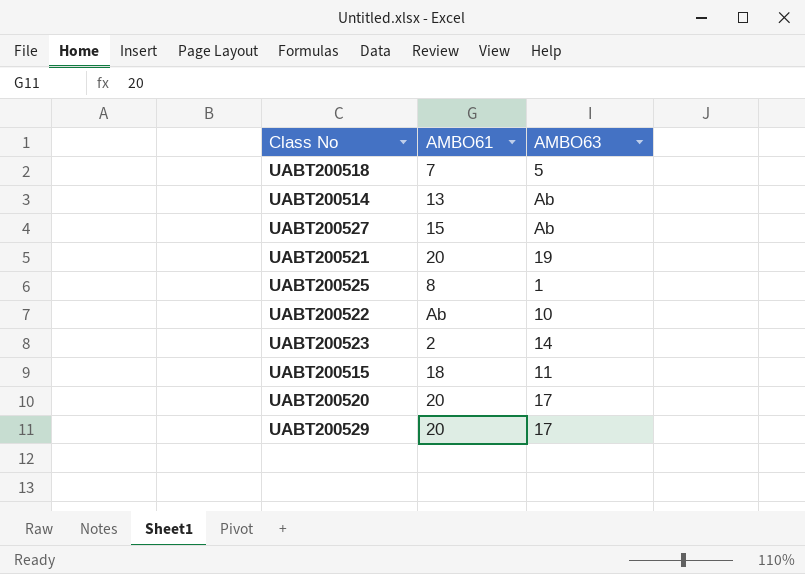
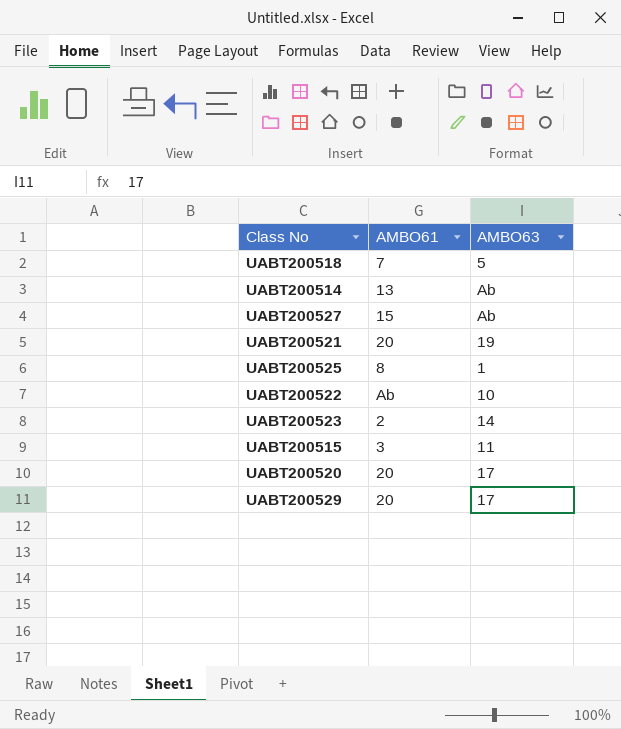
UABT200515 | AMBO61: 18 -> 3

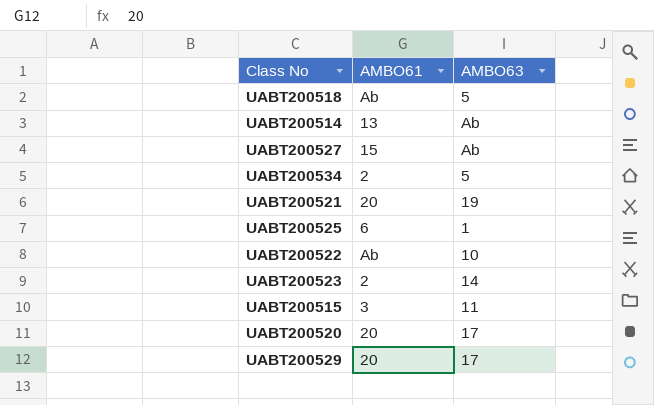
UABT200518 | AMBO61: 7 -> Ab
row UABT200534: none -> 2 | 5
UABT200525 | AMBO61: 8 -> 6

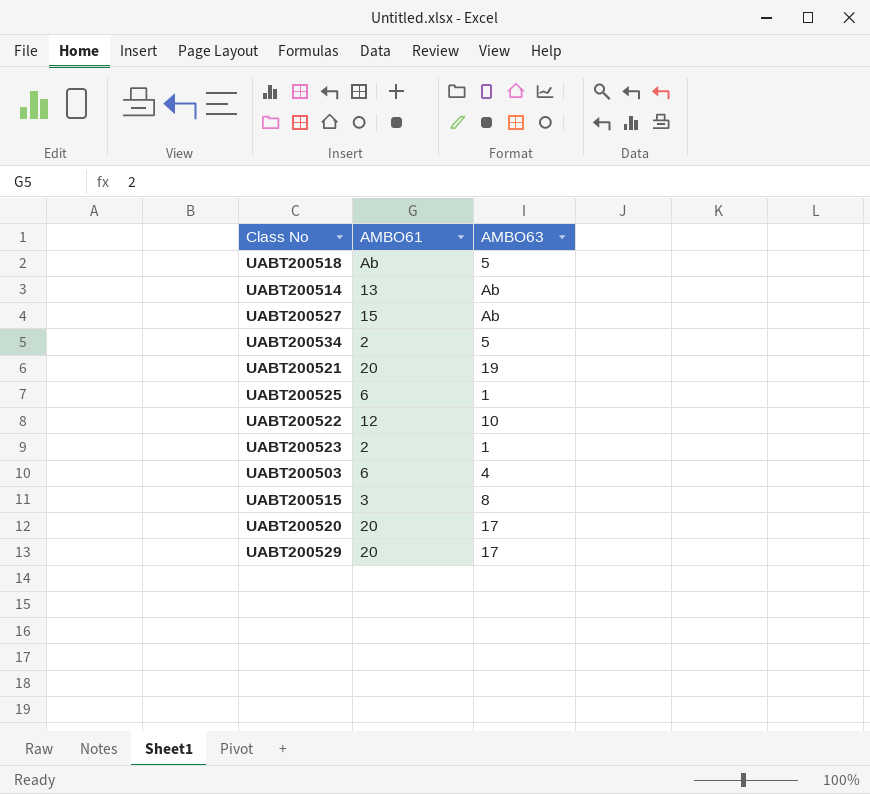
UABT200522 | AMBO61: Ab -> 12
UABT200523 | AMBO63: 14 -> 1
row UABT200503: none -> 6 | 4
UABT200515 | AMBO63: 11 -> 8

